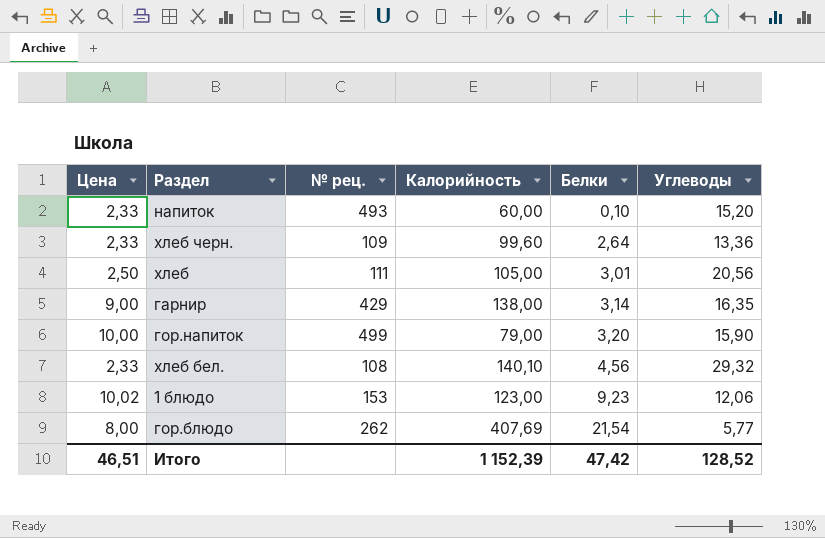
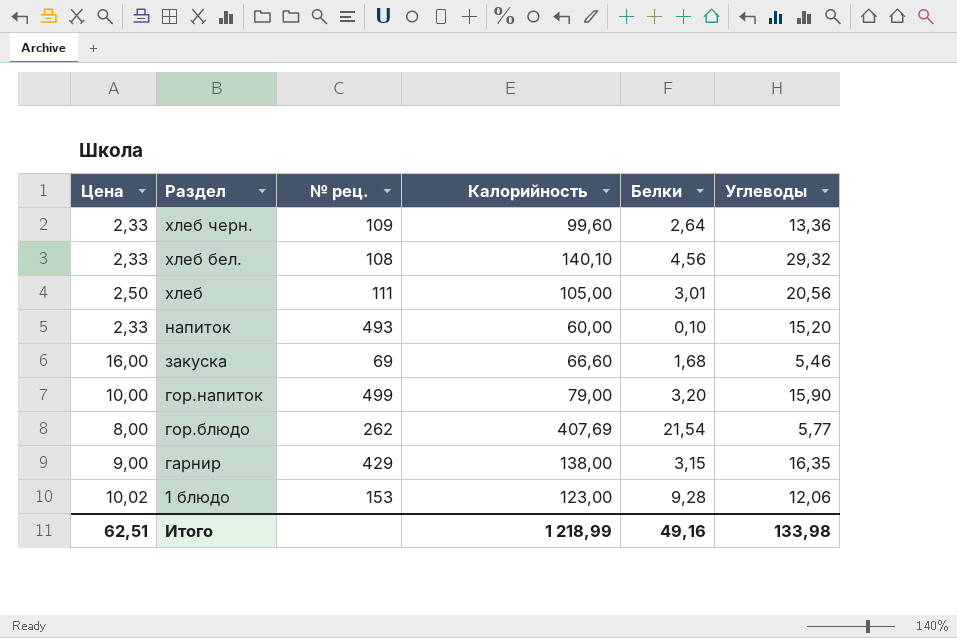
row order: Белки ascending -> Раздел descending
row закуска: none -> 16,00 | 69 | 66,60 | 1,68 | 5,46
гарнир | Белки: 3,14 -> 3,15
1 блюдо | Белки: 9,23 -> 9,28
Итого | Цена: 46,51 -> 62,51
Итого | Калорийность: 1 152,39 -> 1 218,99
Итого | Белки: 47,42 -> 49,16
Итого | Углеводы: 128,52 -> 133,98

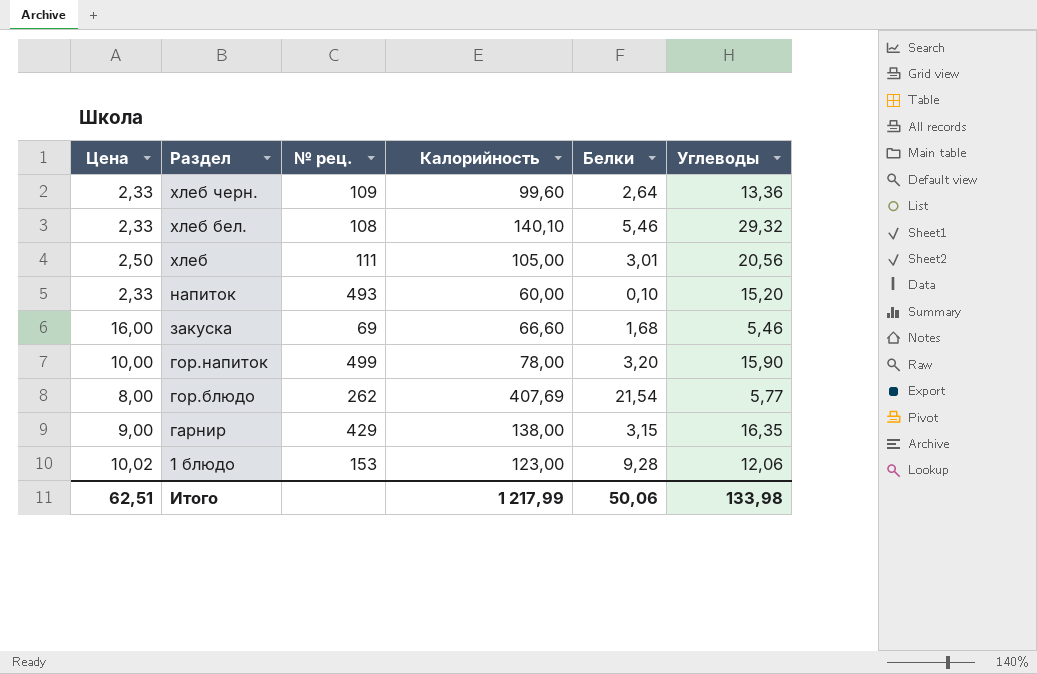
хлеб бел. | Белки: 4,56 -> 5,46
гор.напиток | Калорийность: 79,00 -> 78,00
Итого | Калорийность: 1 218,99 -> 1 217,99
Итого | Белки: 49,16 -> 50,06

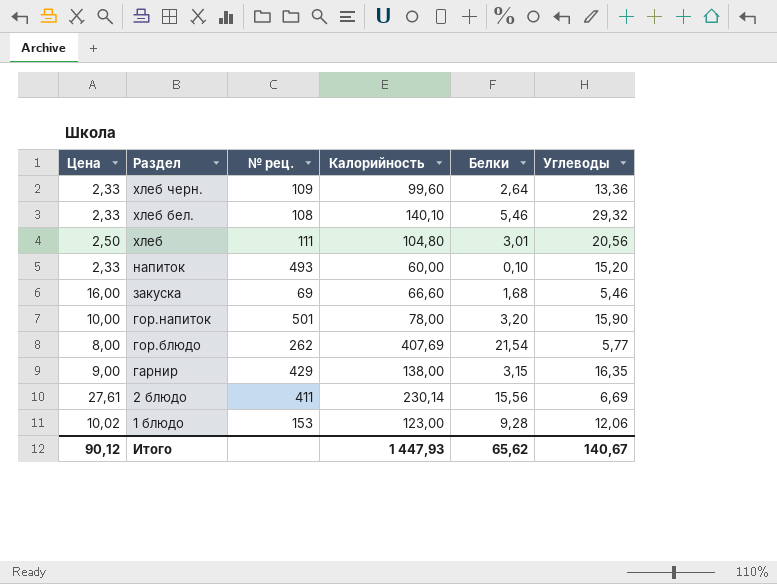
хлеб | Калорийность: 105,00 -> 104,80
гор.напиток | № рец.: 499 -> 501
row 2 блюдо: none -> 27,61 | 411 | 230,14 | 15,56 | 6,69
Итого | Цена: 62,51 -> 90,12
Итого | Калорийность: 1 217,99 -> 1 447,93
Итого | Белки: 50,06 -> 65,62
Итого | Углеводы: 133,98 -> 140,67

